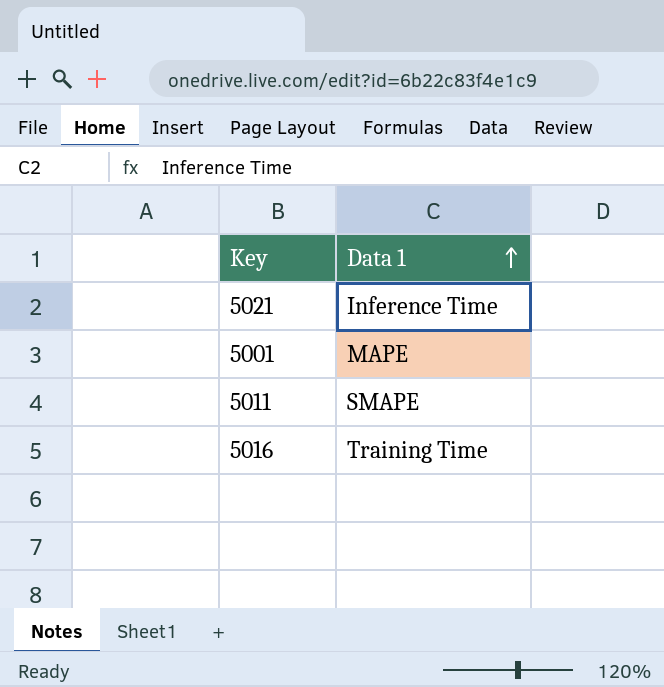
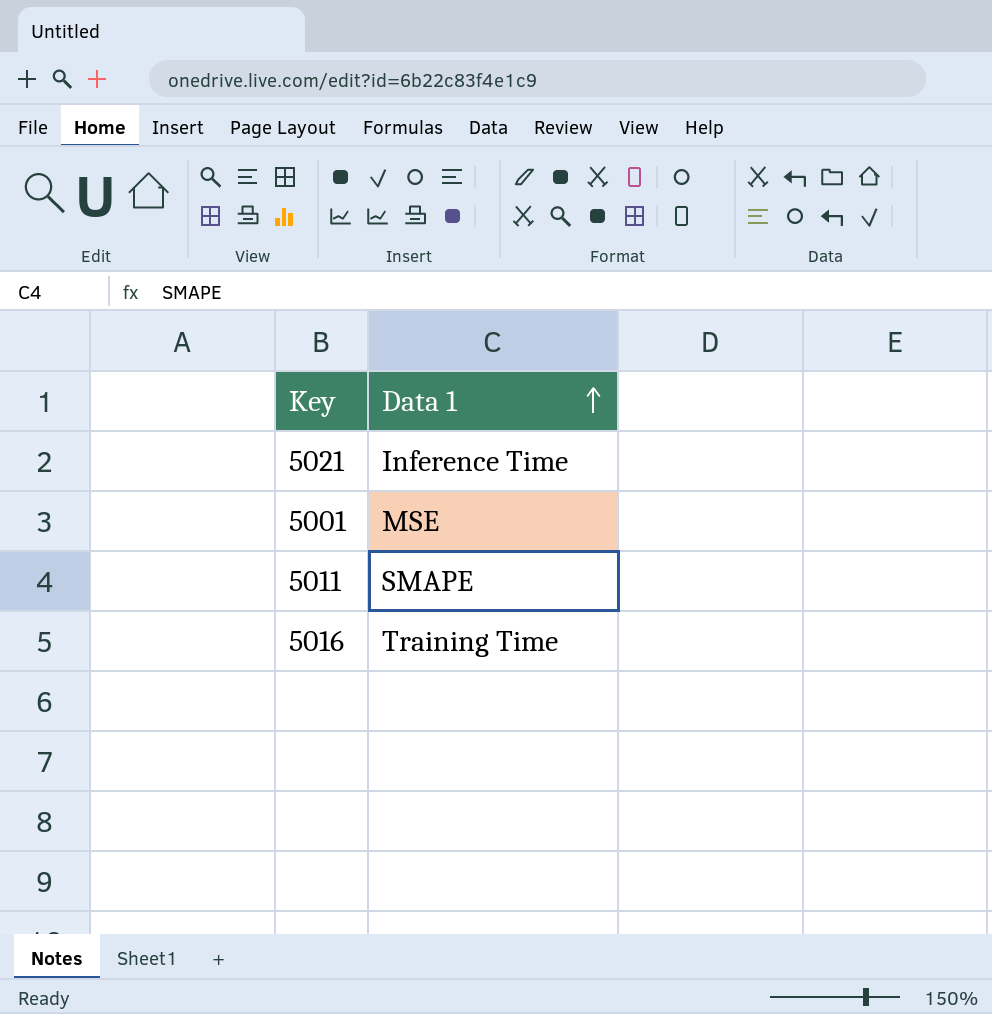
5001 | Data 1: MAPE -> MSE

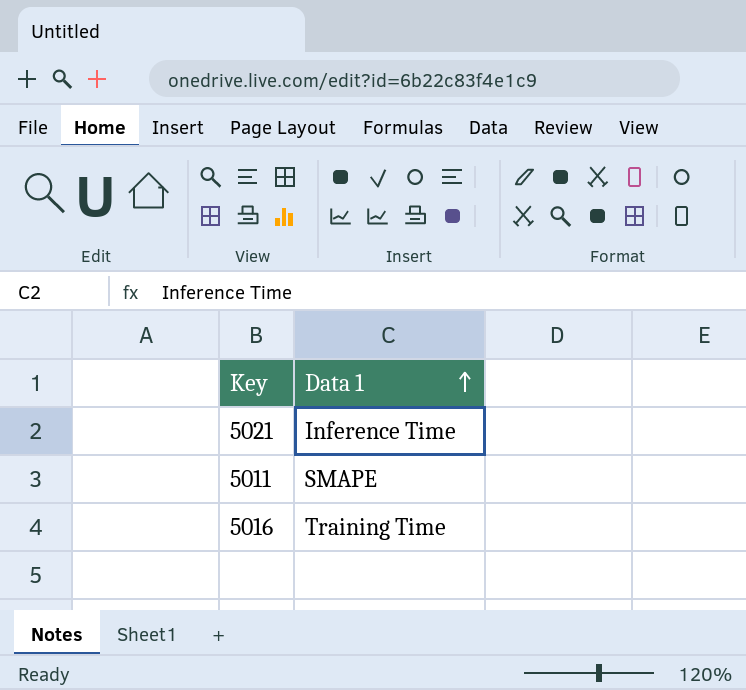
row 5001: MSE -> none

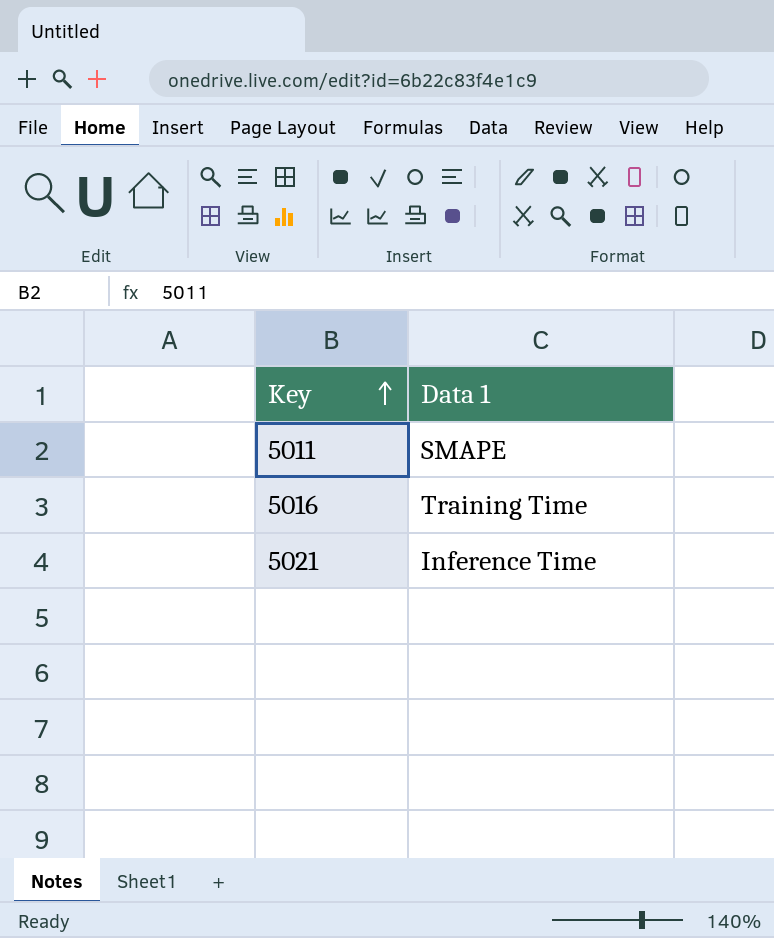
row order: Data 1 ascending -> Key ascending

